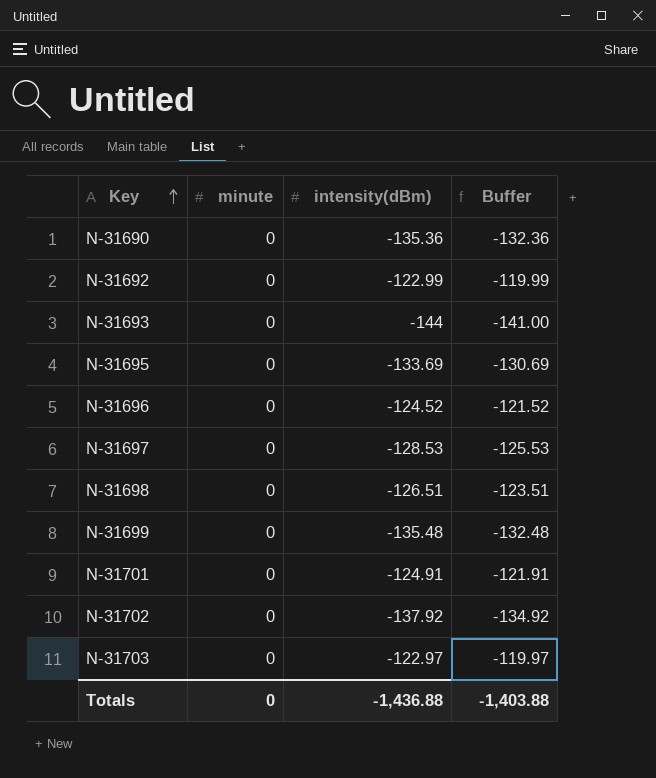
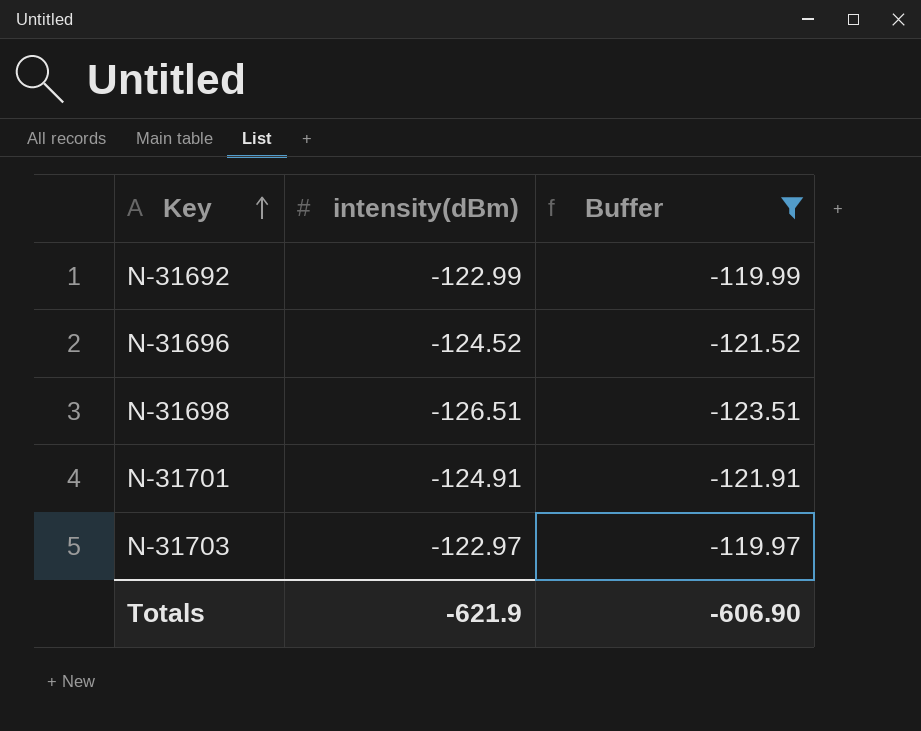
filter: none -> Buffer >= -123.51
column minute | position: 2 -> none
Totals | intensity(dBm): -1,436.88 -> -621.9
Totals | Buffer: -1,403.88 -> -606.90

